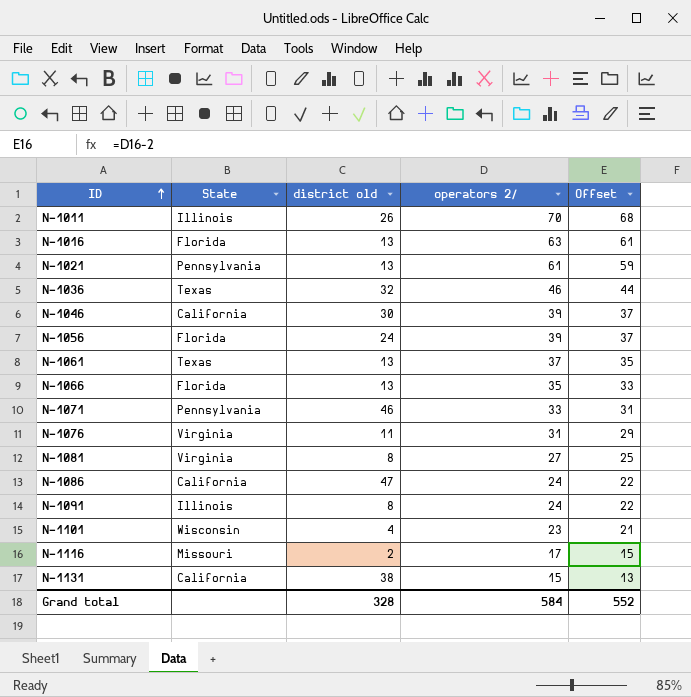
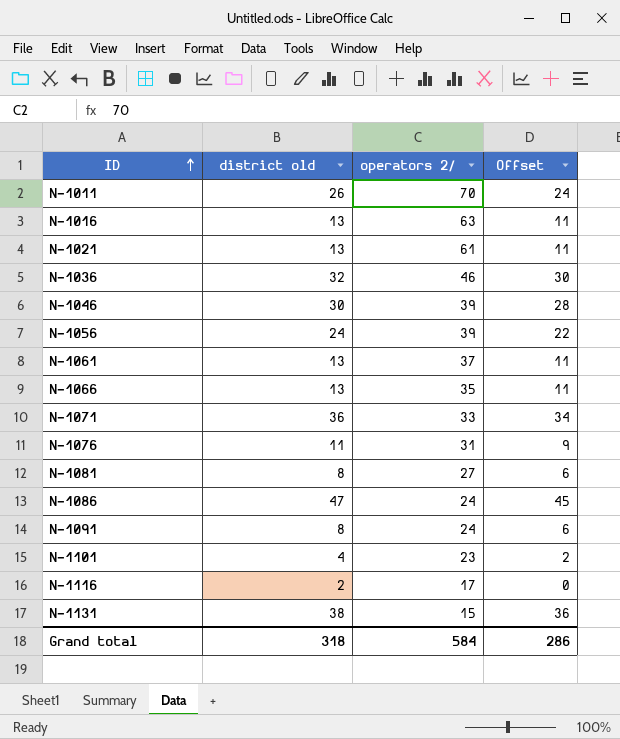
column State | position: 2 -> none
column Offset | formula: [operators 2/] - 2 -> [district old] - 2
N-1071 | district old: 46 -> 36
Grand total | district old: 328 -> 318
Grand total | Offset: 552 -> 286

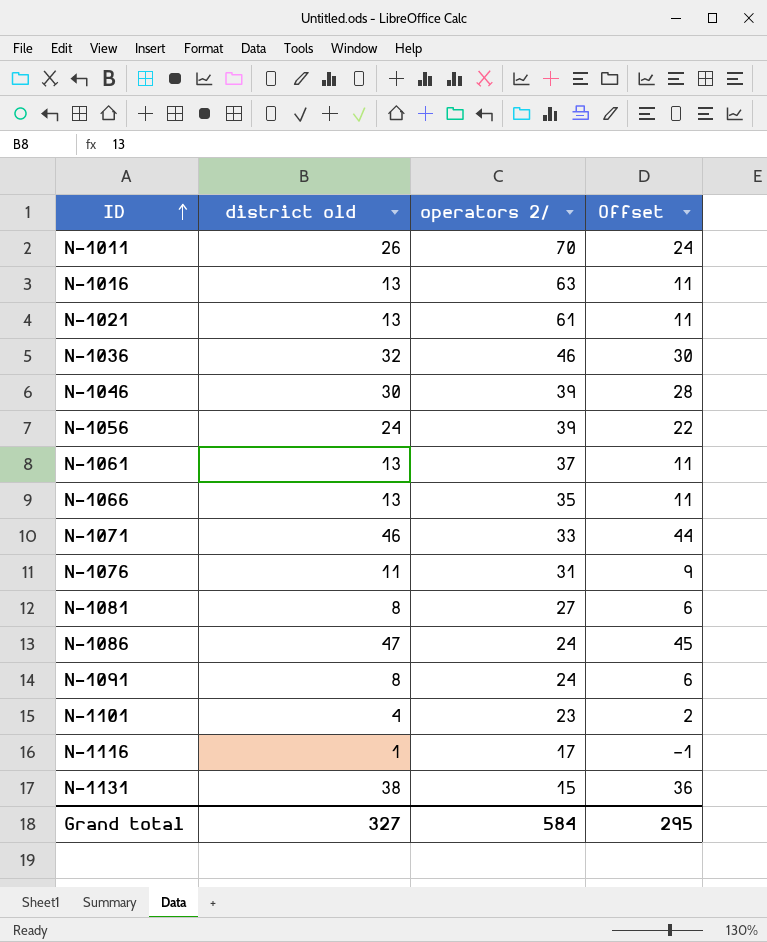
N-1071 | district old: 36 -> 46
N-1071 | Offset: 34 -> 44
N-1116 | district old: 2 -> 1
N-1116 | Offset: 0 -> -1
Grand total | district old: 318 -> 327
Grand total | Offset: 286 -> 295

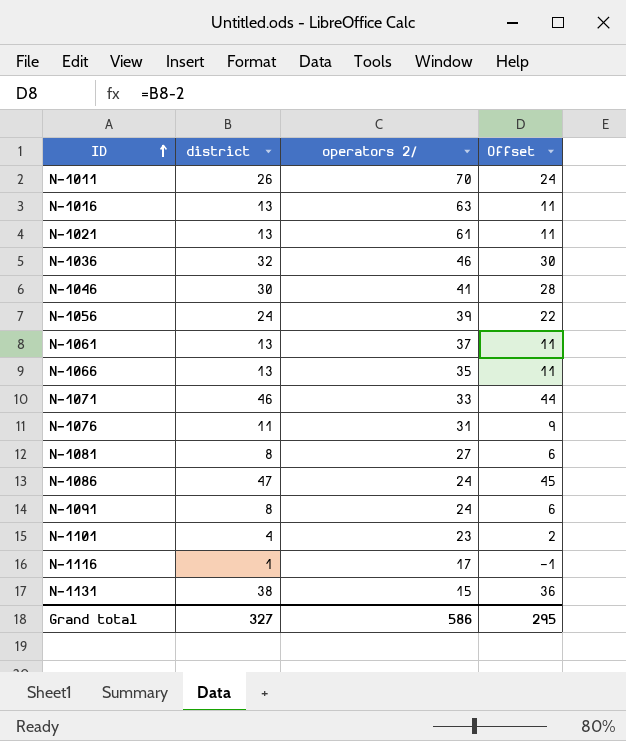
column name: district old -> district
N-1046 | operators 2/: 39 -> 41
Grand total | operators 2/: 584 -> 586

